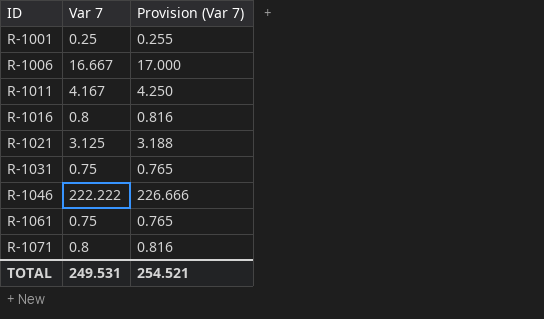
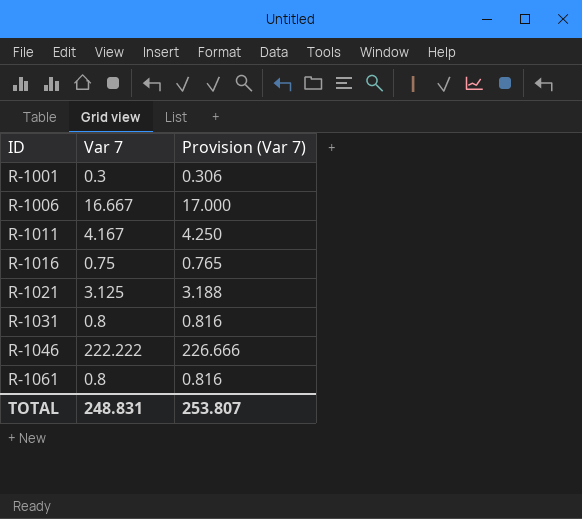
row R-1071: 0.8 | 0.816 -> none
R-1001 | Var 7: 0.25 -> 0.3
R-1001 | Provision (Var 7): 0.255 -> 0.306
R-1016 | Var 7: 0.8 -> 0.75
R-1016 | Provision (Var 7): 0.816 -> 0.765
R-1031 | Var 7: 0.75 -> 0.8
R-1031 | Provision (Var 7): 0.765 -> 0.816
R-1061 | Var 7: 0.75 -> 0.8
R-1061 | Provision (Var 7): 0.765 -> 0.816
TOTAL | Var 7: 249.531 -> 248.831
TOTAL | Provision (Var 7): 254.521 -> 253.807

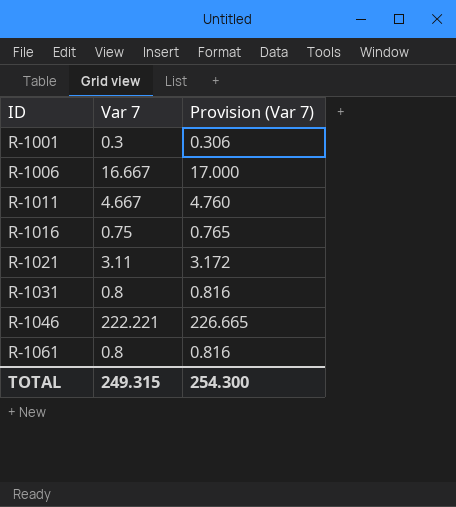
R-1011 | Var 7: 4.167 -> 4.667
R-1011 | Provision (Var 7): 4.250 -> 4.760
R-1021 | Var 7: 3.125 -> 3.11
R-1021 | Provision (Var 7): 3.188 -> 3.172
R-1046 | Var 7: 222.222 -> 222.221
R-1046 | Provision (Var 7): 226.666 -> 226.665
TOTAL | Var 7: 248.831 -> 249.315
TOTAL | Provision (Var 7): 253.807 -> 254.300

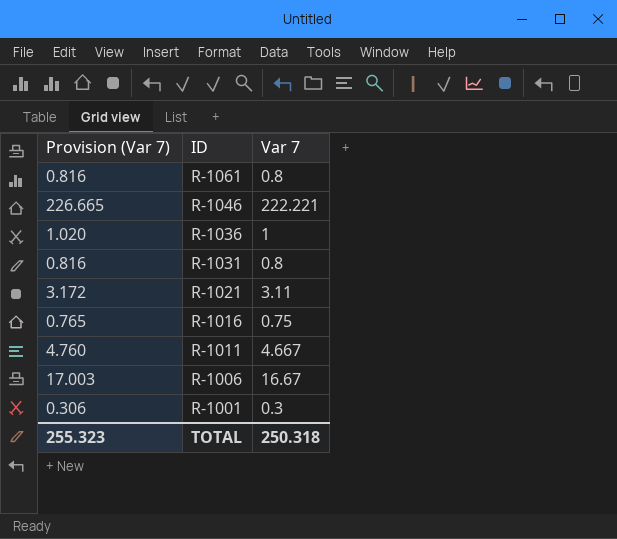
row order: ID ascending -> ID descending
column Provision (Var 7) | position: 3 -> 1
row R-1036: none -> 1.020 | 1
R-1006 | Provision (Var 7): 17.000 -> 17.003
R-1006 | Var 7: 16.667 -> 16.67
TOTAL | Provision (Var 7): 254.300 -> 255.323
TOTAL | Var 7: 249.315 -> 250.318

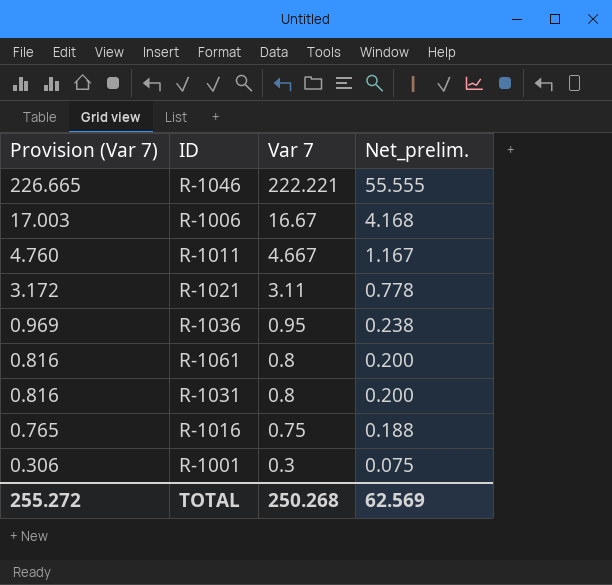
row order: ID descending -> Provision (Var 7) descending
column Net_prelim. | formula: none -> [Var 7] * 0.25
R-1036 | Provision (Var 7): 1.020 -> 0.969
R-1036 | Var 7: 1 -> 0.95
TOTAL | Provision (Var 7): 255.323 -> 255.272
TOTAL | Var 7: 250.318 -> 250.268

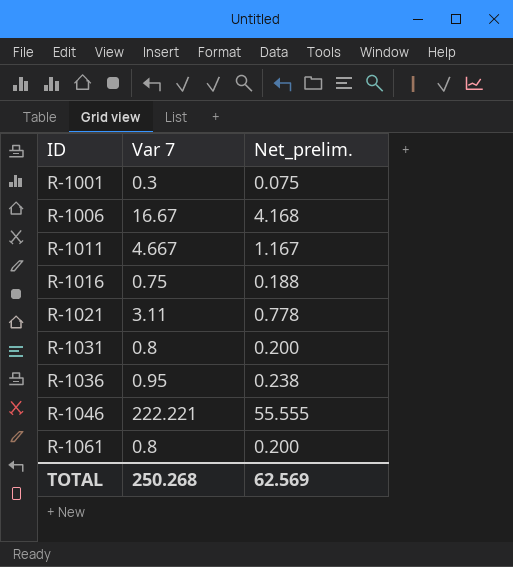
row order: Provision (Var 7) descending -> ID ascending
column Provision (Var 7) | formula: [Var 7] * 1.02 -> none

